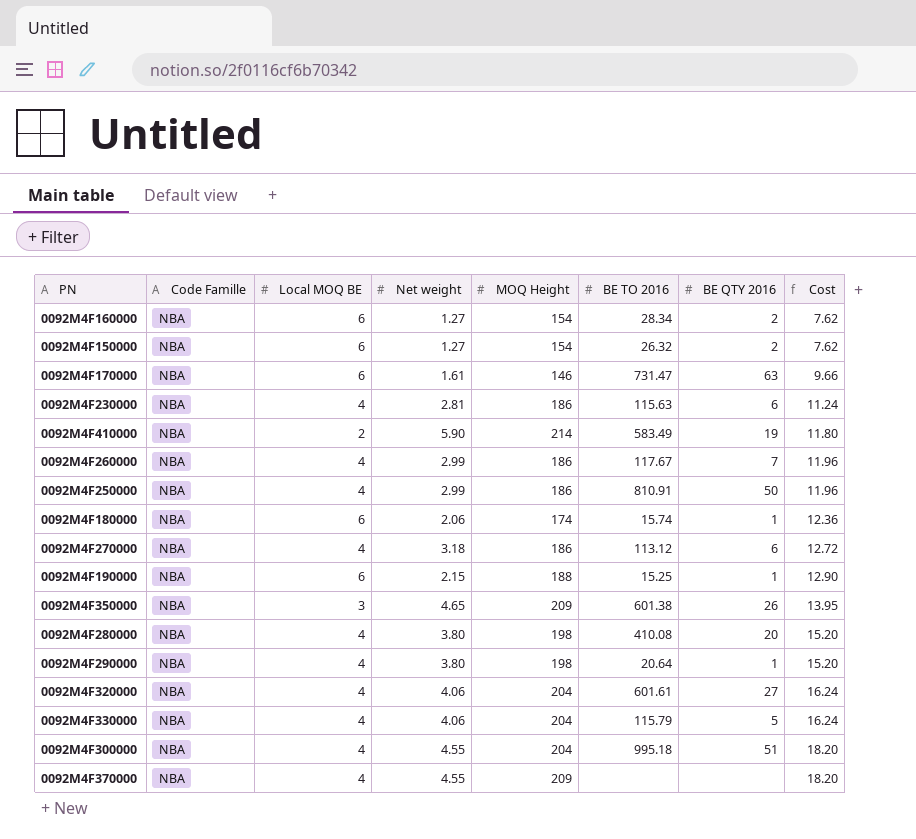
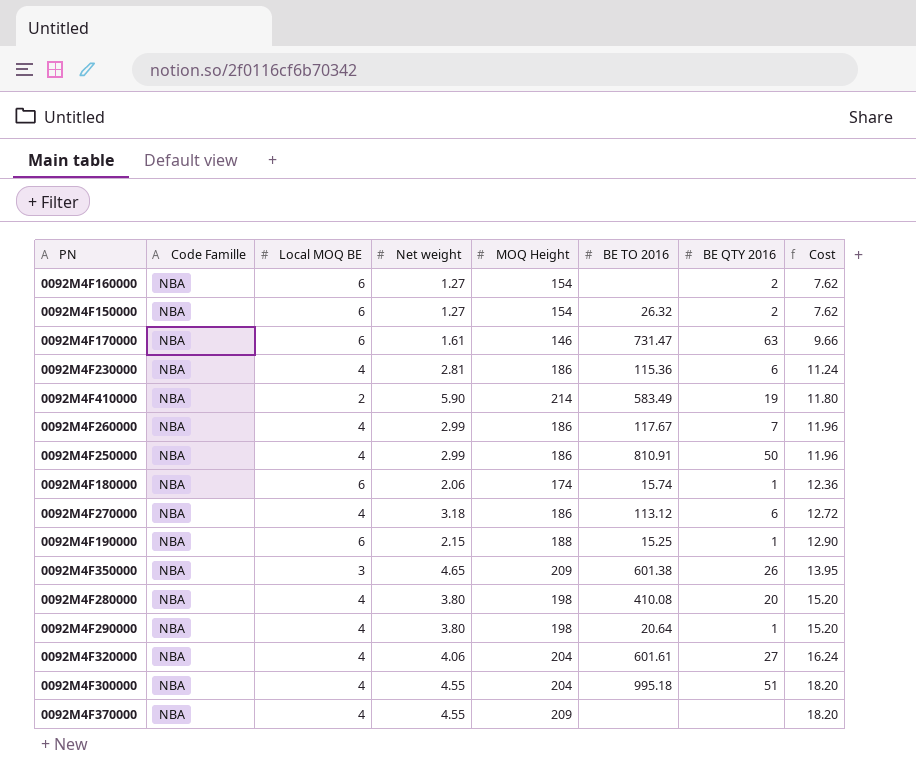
row 0092M4F330000: NBA | 4 | 4.06 | 204 | 115.79 | 5 | 16.24 -> none
0092M4F160000 | BE TO 2016: 28.34 -> none
0092M4F230000 | BE TO 2016: 115.63 -> 115.36

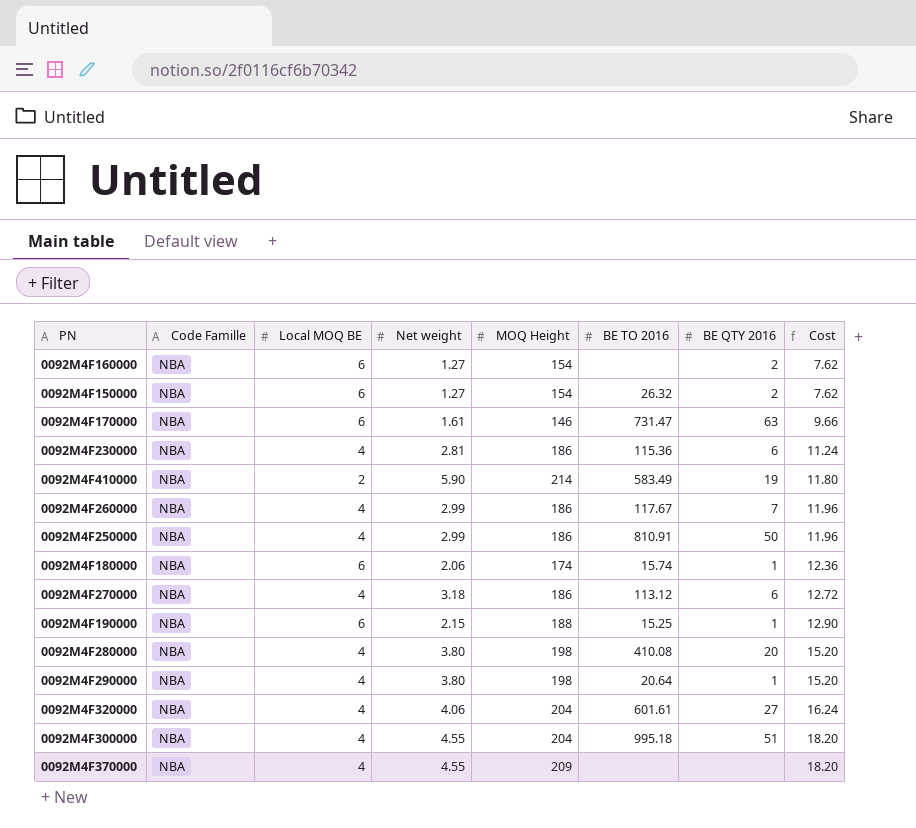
row 0092M4F350000: NBA | 3 | 4.65 | 209 | 601.38 | 26 | 13.95 -> none

